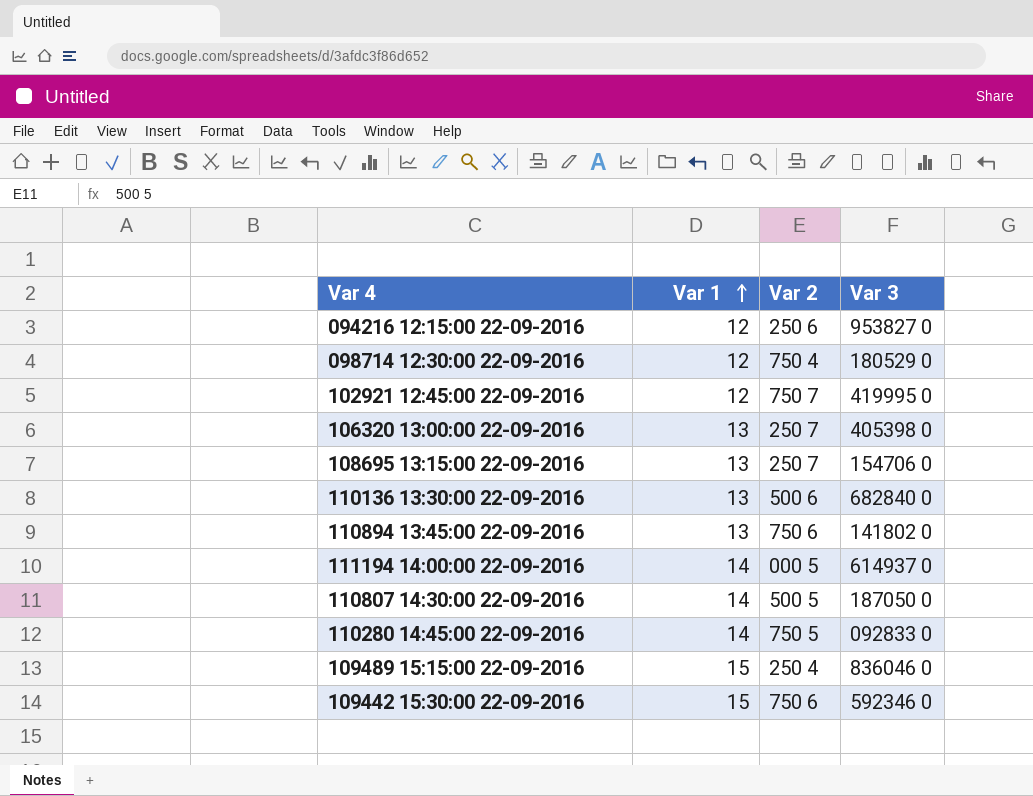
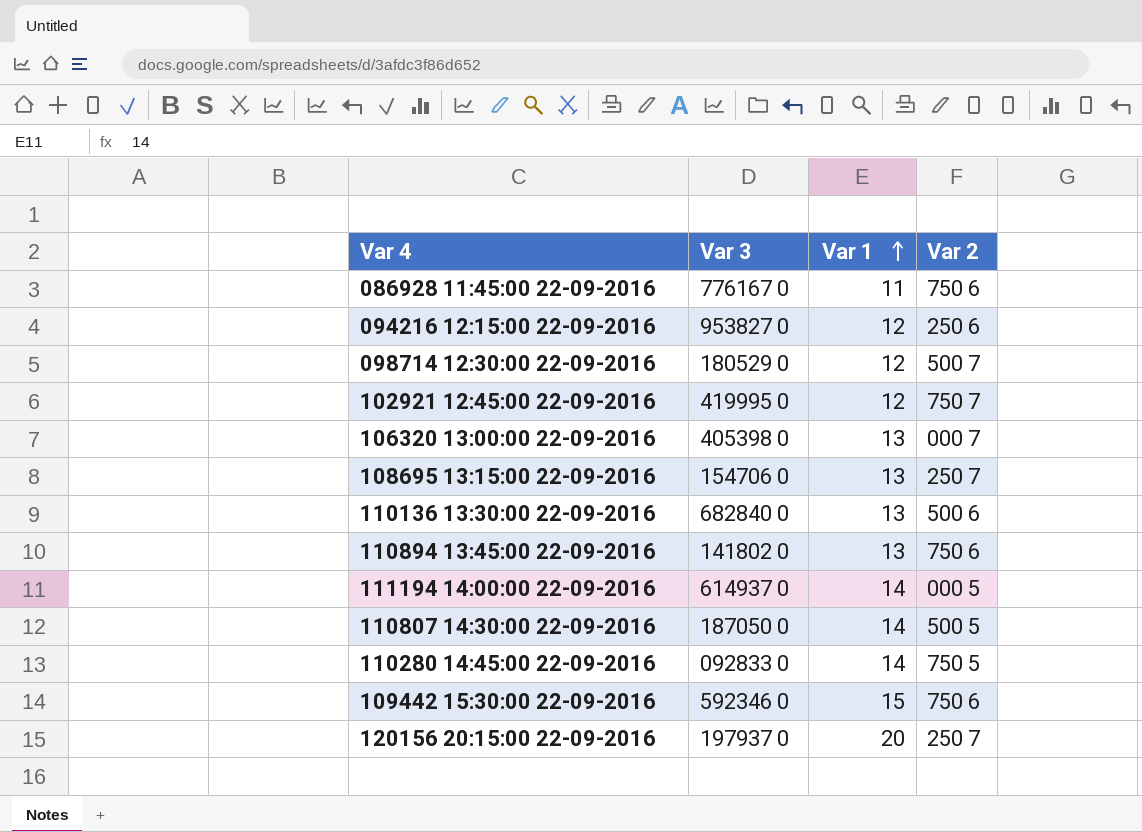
column Var 3 | position: 4 -> 2
row 109489 15:15:00 22-09-2016: 15 | 250 4 | 836046 0 -> none
row 086928 11:45:00 22-09-2016: none -> 776167 0 | 11 | 750 6
098714 12:30:00 22-09-2016 | Var 2: 750 4 -> 500 7
106320 13:00:00 22-09-2016 | Var 2: 250 7 -> 000 7
row 120156 20:15:00 22-09-2016: none -> 197937 0 | 20 | 250 7

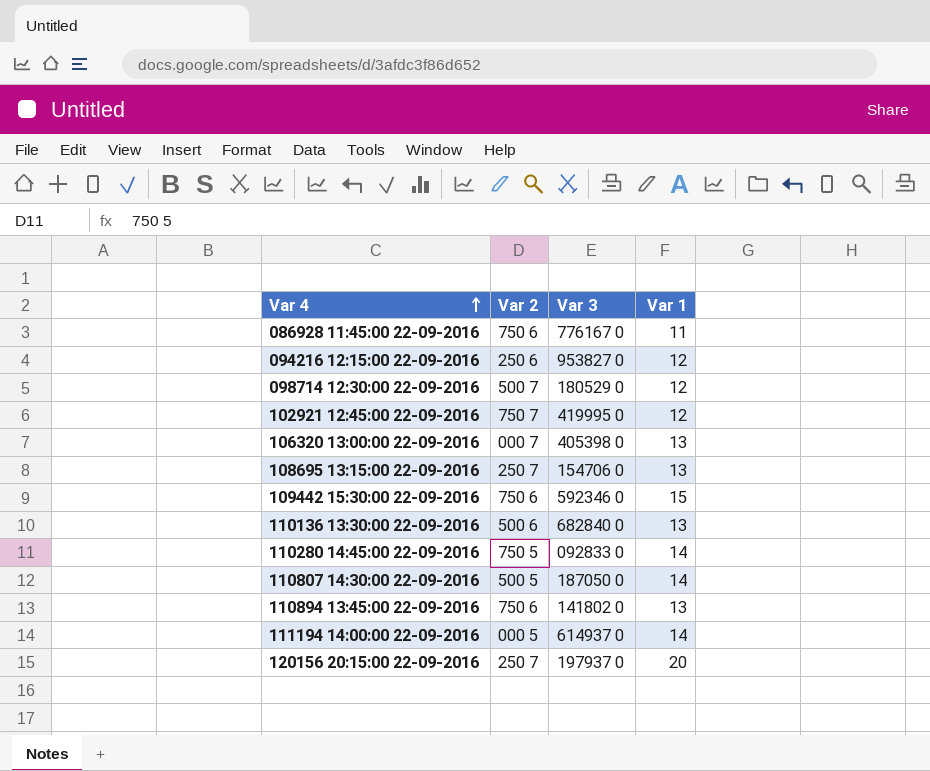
row order: Var 1 ascending -> Var 4 ascending
column Var 2 | position: 4 -> 2

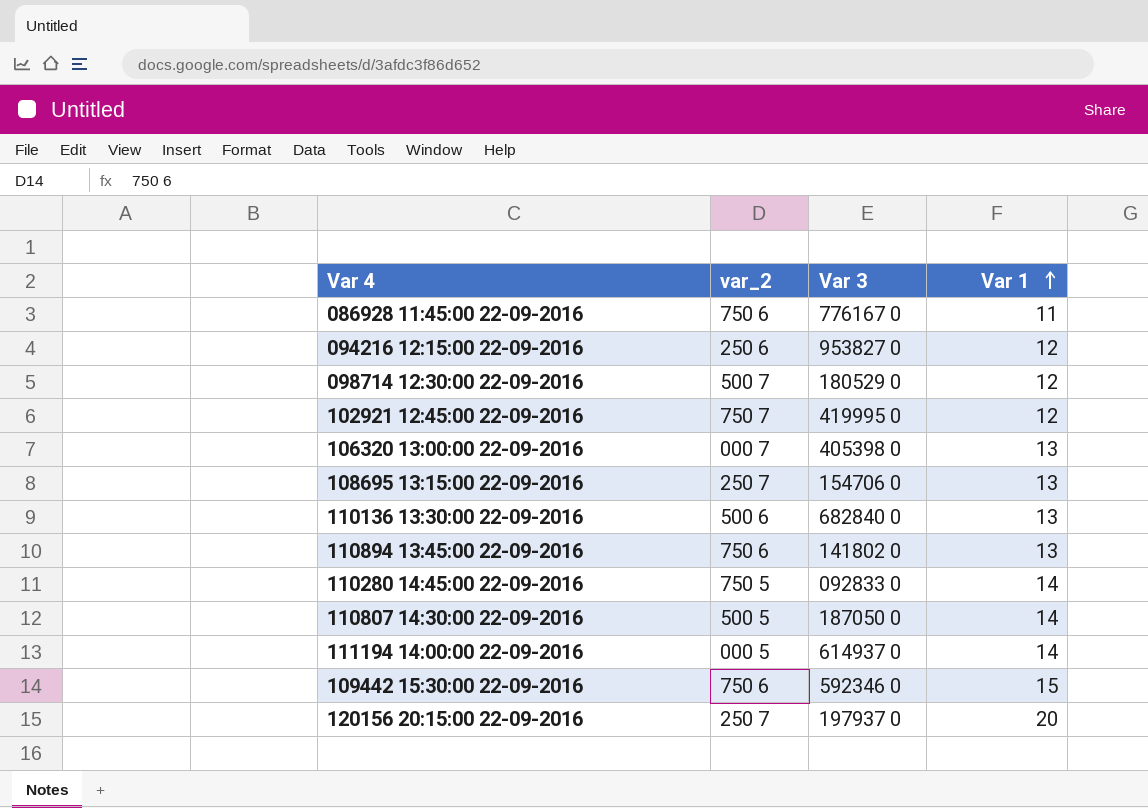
row order: Var 4 ascending -> Var 1 ascending
column name: Var 2 -> var_2

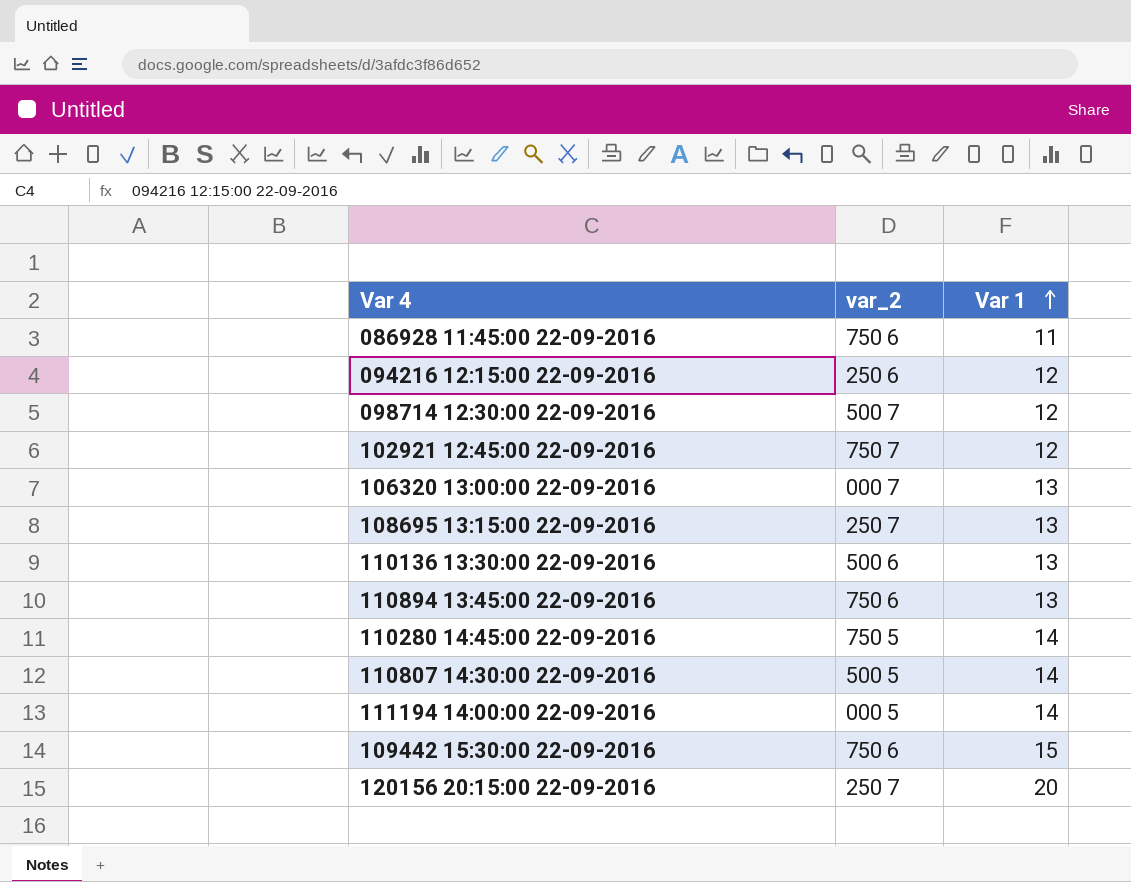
column Var 3 | position: 3 -> none

